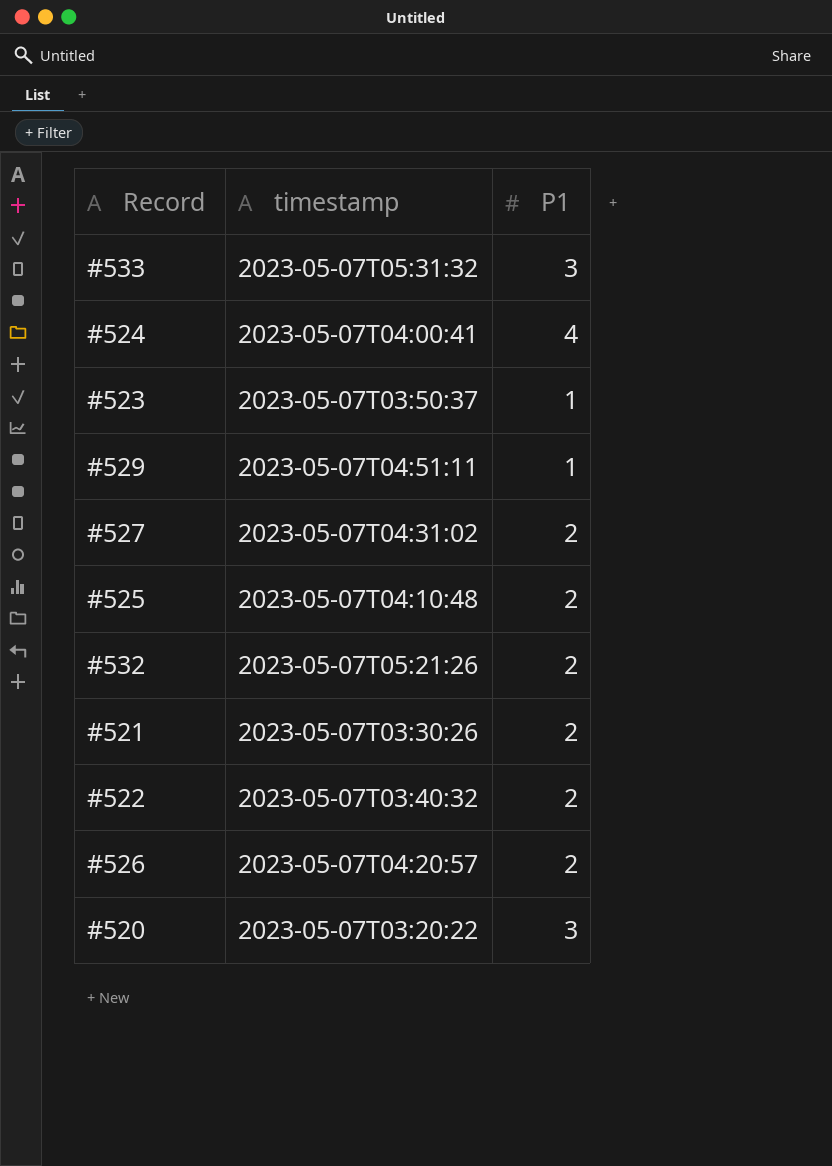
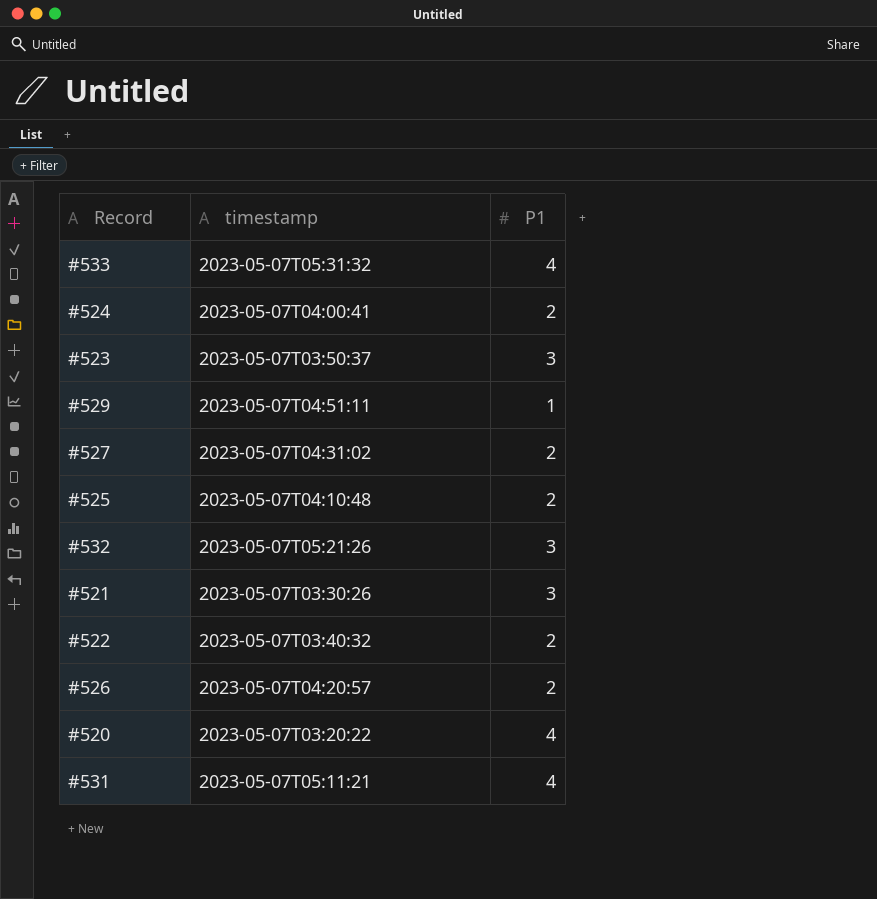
#533 | P1: 3 -> 4
#524 | P1: 4 -> 2
#523 | P1: 1 -> 3
#532 | P1: 2 -> 3
#521 | P1: 2 -> 3
#520 | P1: 3 -> 4
row #531: none -> 2023-05-07T05:11:21 | 4

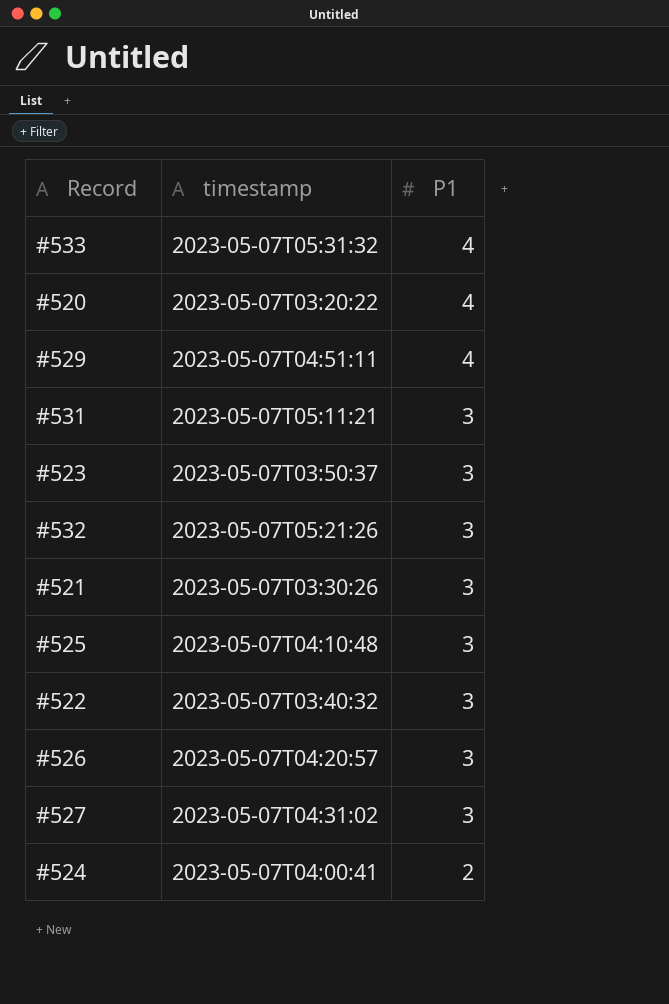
row order: none -> P1 descending
#529 | P1: 1 -> 4
#531 | P1: 4 -> 3
#525 | P1: 2 -> 3
#522 | P1: 2 -> 3
#526 | P1: 2 -> 3
#527 | P1: 2 -> 3

